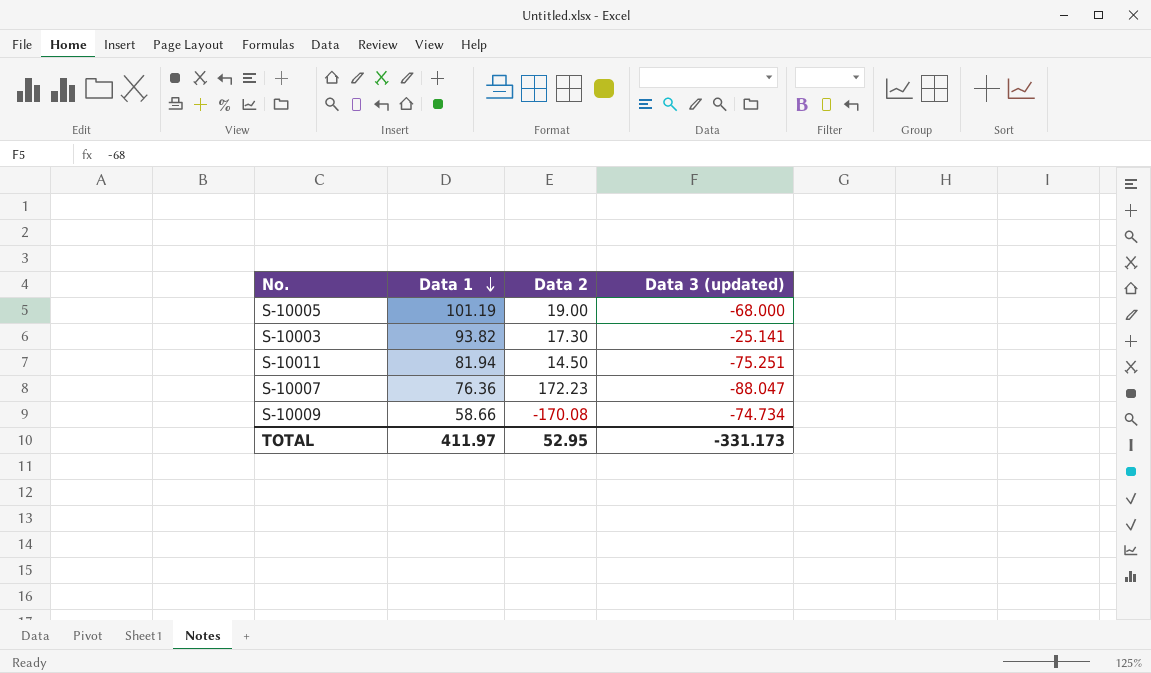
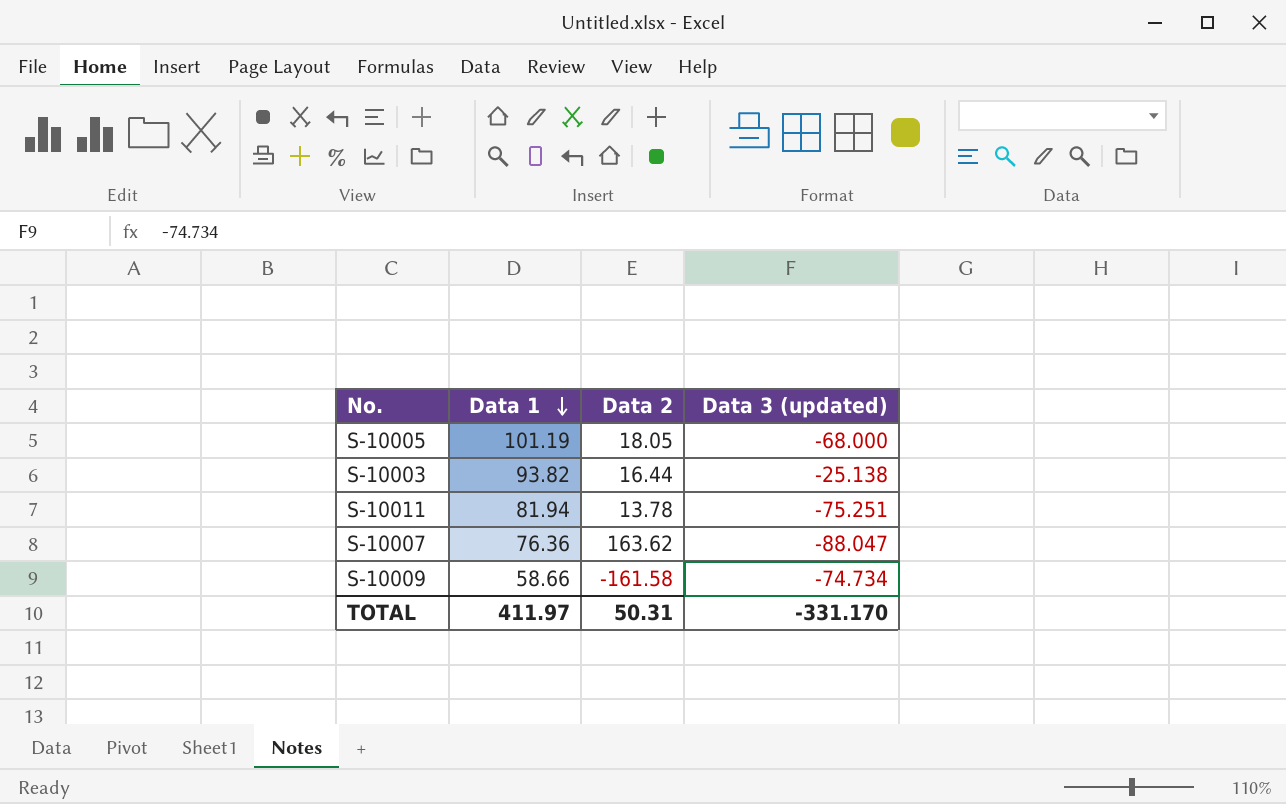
S-10005 | Data 2: 19.00 -> 18.05
S-10003 | Data 2: 17.30 -> 16.44
S-10003 | Data 3 (updated): -25.141 -> -25.138
S-10011 | Data 2: 14.50 -> 13.78
S-10007 | Data 2: 172.23 -> 163.62
S-10009 | Data 2: -170.08 -> -161.58
TOTAL | Data 2: 52.95 -> 50.31
TOTAL | Data 3 (updated): -331.173 -> -331.170

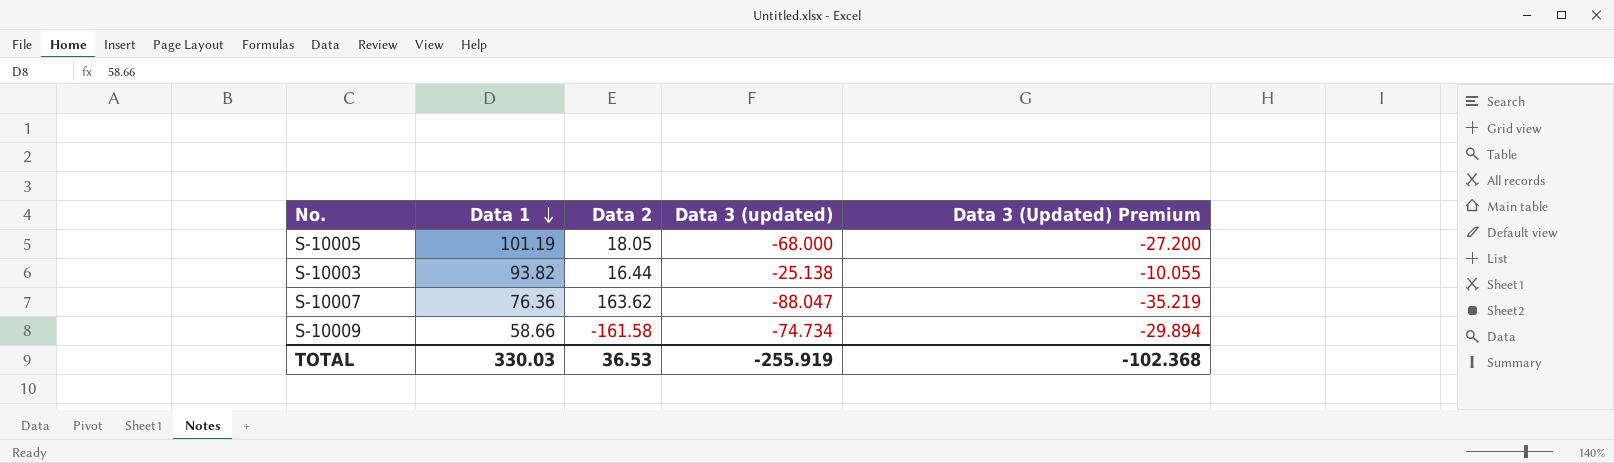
column Data 3 (Updated) Premium | formula: none -> [Data 3 (updated)] * 0.4
row S-10011: 81.94 | 13.78 | -75.251 -> none
TOTAL | Data 1: 411.97 -> 330.03
TOTAL | Data 2: 50.31 -> 36.53
TOTAL | Data 3 (updated): -331.170 -> -255.919

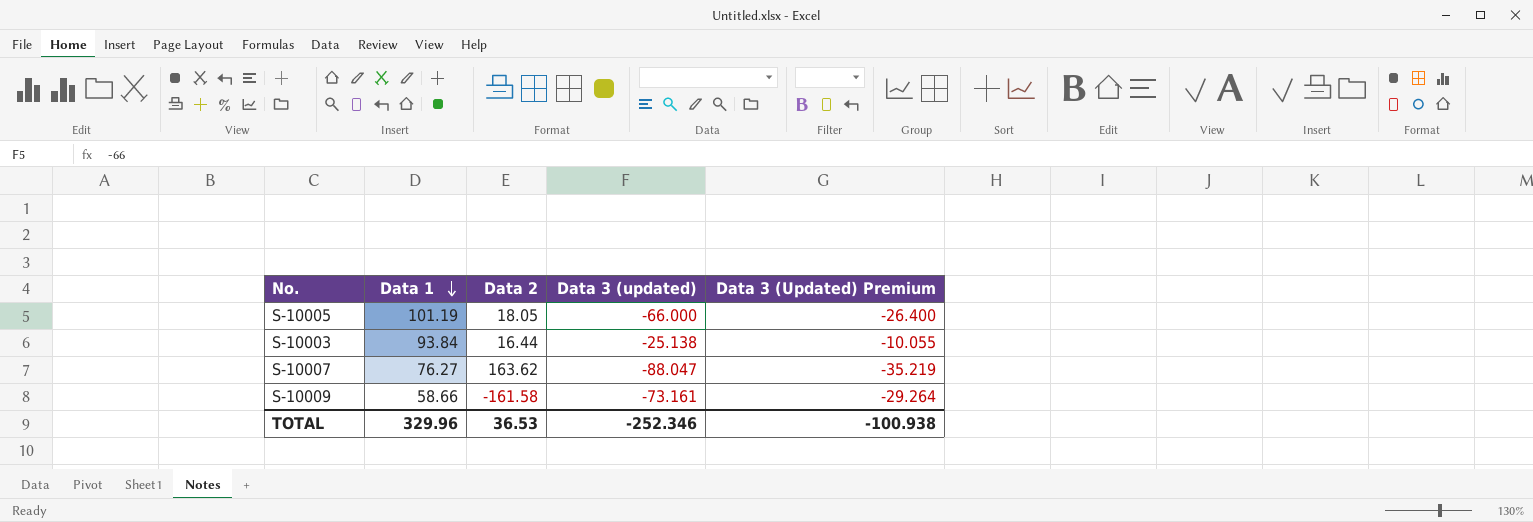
S-10005 | Data 3 (updated): -68.000 -> -66.000
S-10005 | Data 3 (Updated) Premium: -27.200 -> -26.400
S-10003 | Data 1: 93.82 -> 93.84
S-10007 | Data 1: 76.36 -> 76.27
S-10009 | Data 3 (updated): -74.734 -> -73.161
S-10009 | Data 3 (Updated) Premium: -29.894 -> -29.264
TOTAL | Data 1: 330.03 -> 329.96
TOTAL | Data 3 (updated): -255.919 -> -252.346
TOTAL | Data 3 (Updated) Premium: -102.368 -> -100.938

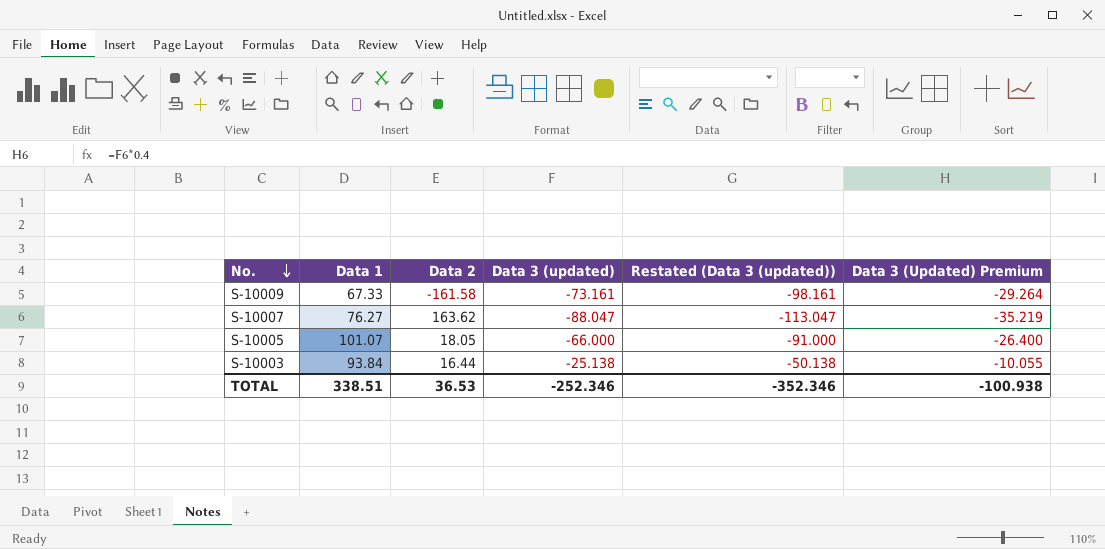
row order: Data 1 descending -> No. descending
column Restated (Data 3 (updated)) | formula: none -> [Data 3 (updated)] - 25
S-10009 | Data 1: 58.66 -> 67.33
S-10005 | Data 1: 101.19 -> 101.07
TOTAL | Data 1: 329.96 -> 338.51

